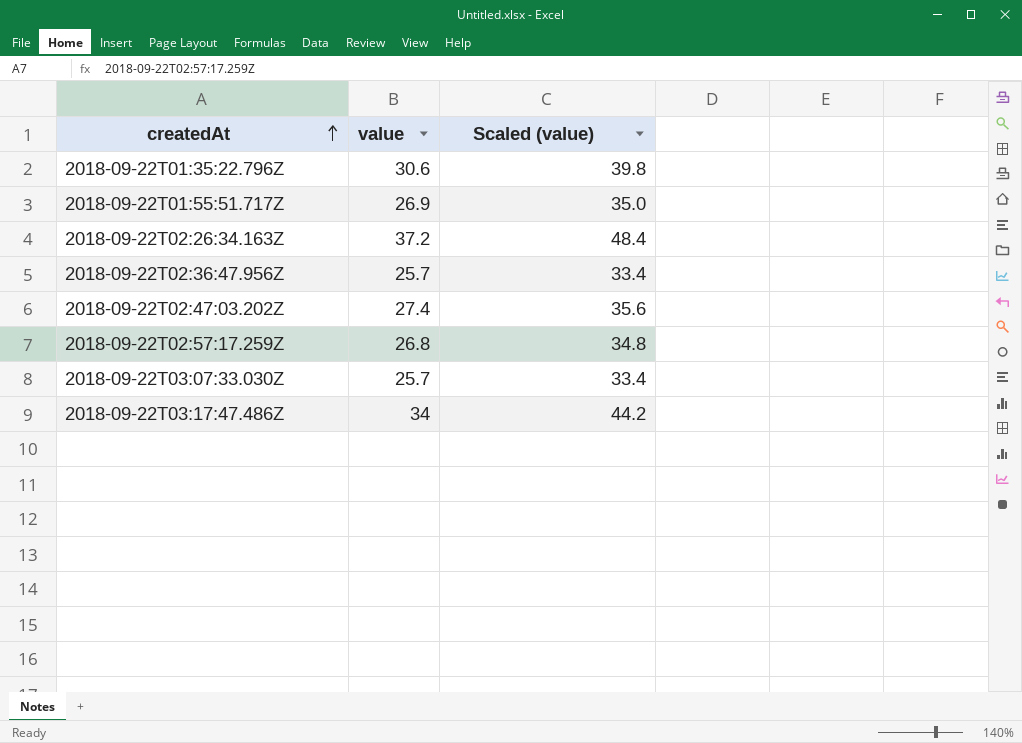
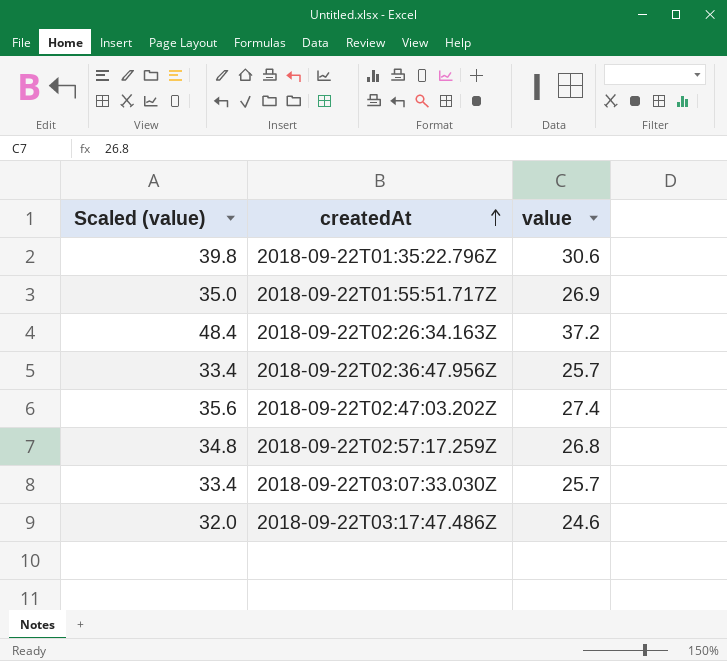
column Scaled (value) | position: 3 -> 1
2018-09-22T03:17:47.486Z | Scaled (value): 44.2 -> 32.0
2018-09-22T03:17:47.486Z | value: 34 -> 24.6

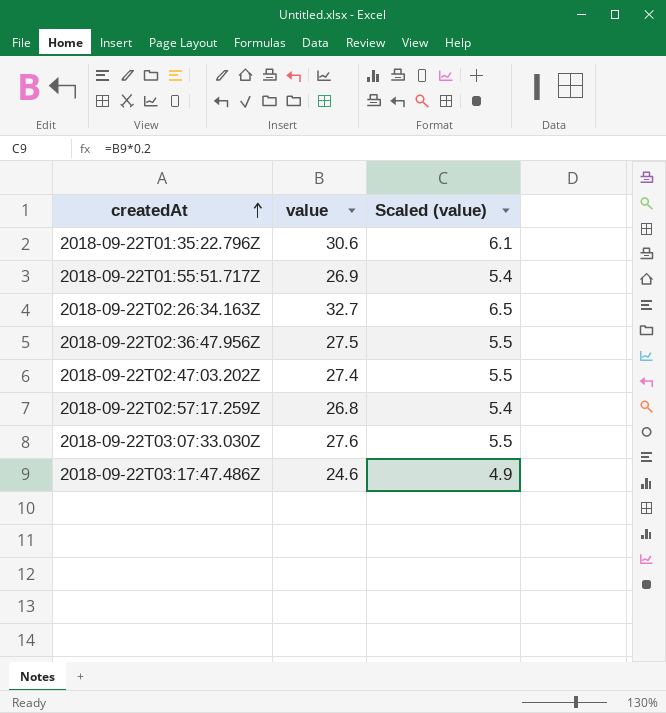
column Scaled (value) | formula: [value] * 1.3 -> [value] * 0.2
column Scaled (value) | position: 1 -> 3
2018-09-22T02:26:34.163Z | value: 37.2 -> 32.7
2018-09-22T02:36:47.956Z | value: 25.7 -> 27.5
2018-09-22T03:07:33.030Z | value: 25.7 -> 27.6

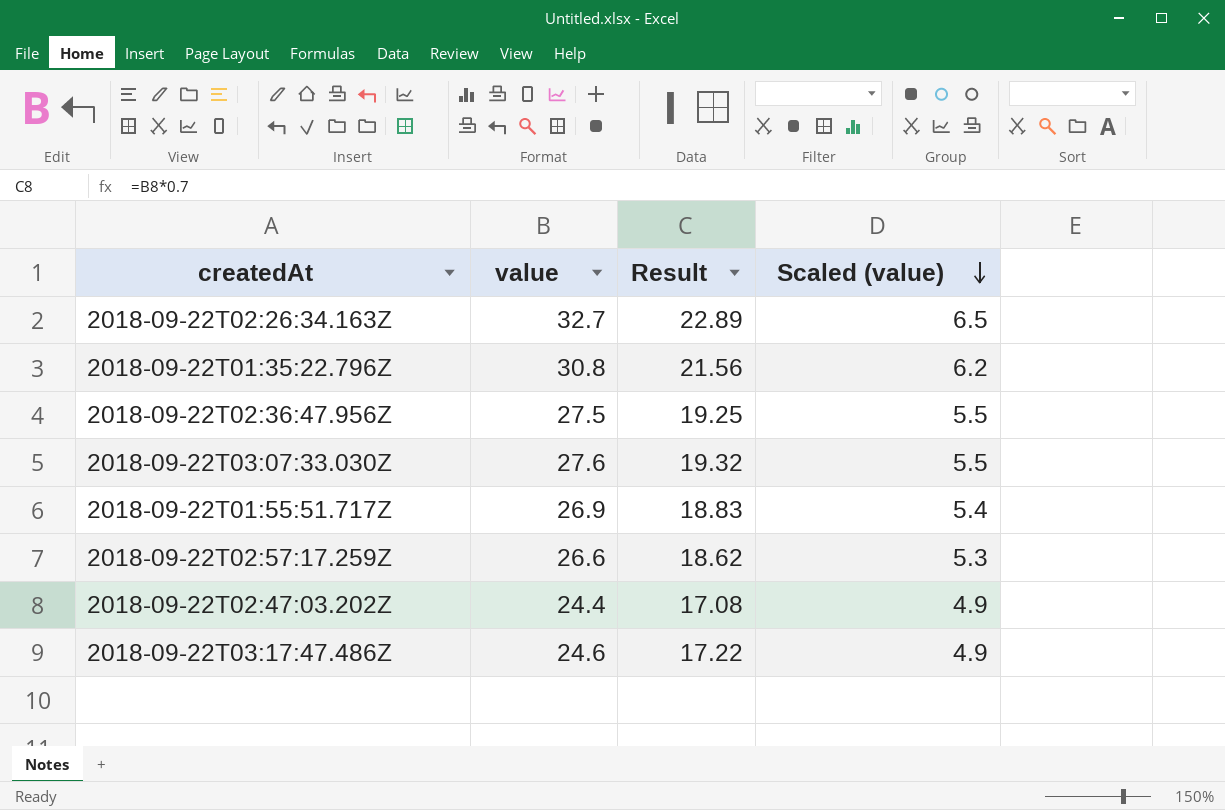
row order: createdAt ascending -> Scaled (value) descending
column Result | formula: none -> [value] * 0.7
2018-09-22T01:35:22.796Z | value: 30.6 -> 30.8
2018-09-22T01:35:22.796Z | Scaled (value): 6.1 -> 6.2
2018-09-22T02:57:17.259Z | value: 26.8 -> 26.6
2018-09-22T02:57:17.259Z | Scaled (value): 5.4 -> 5.3
2018-09-22T02:47:03.202Z | value: 27.4 -> 24.4
2018-09-22T02:47:03.202Z | Scaled (value): 5.5 -> 4.9

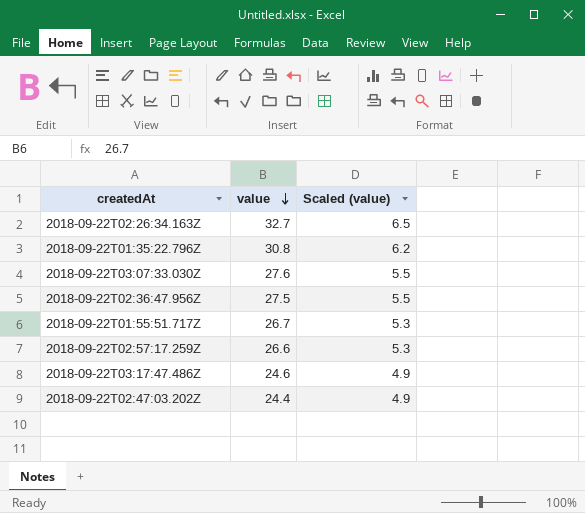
row order: Scaled (value) descending -> value descending
column Result | formula: [value] * 0.7 -> none
2018-09-22T01:55:51.717Z | value: 26.9 -> 26.7
2018-09-22T01:55:51.717Z | Scaled (value): 5.4 -> 5.3

